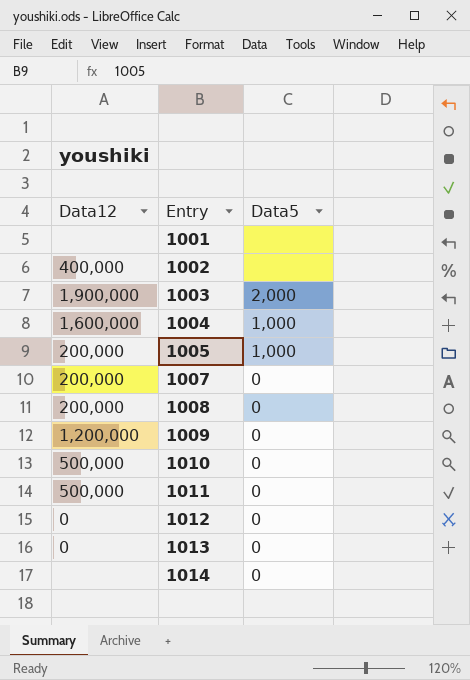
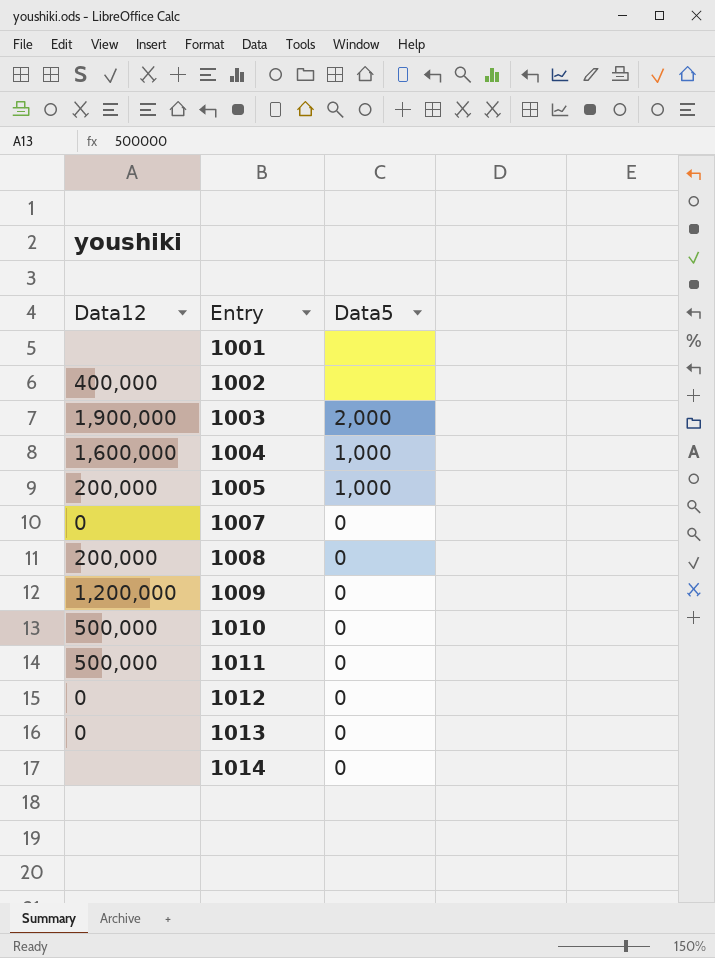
1007 | Data12: 200,000 -> 0

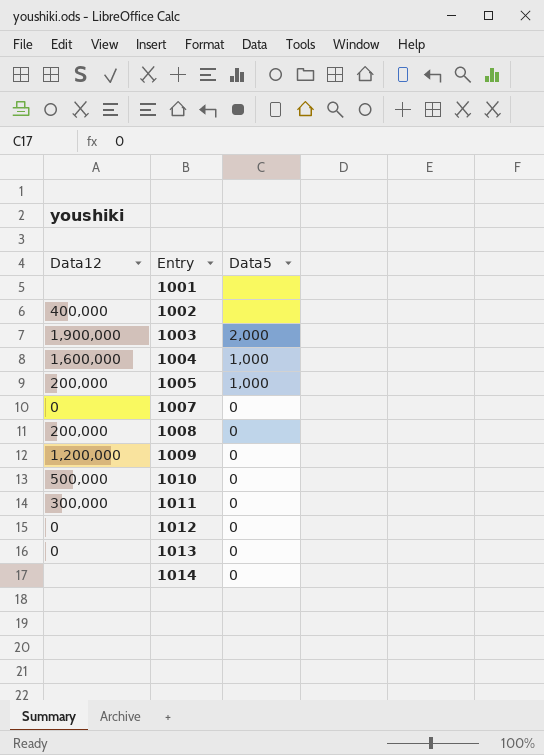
1011 | Data12: 500,000 -> 300,000

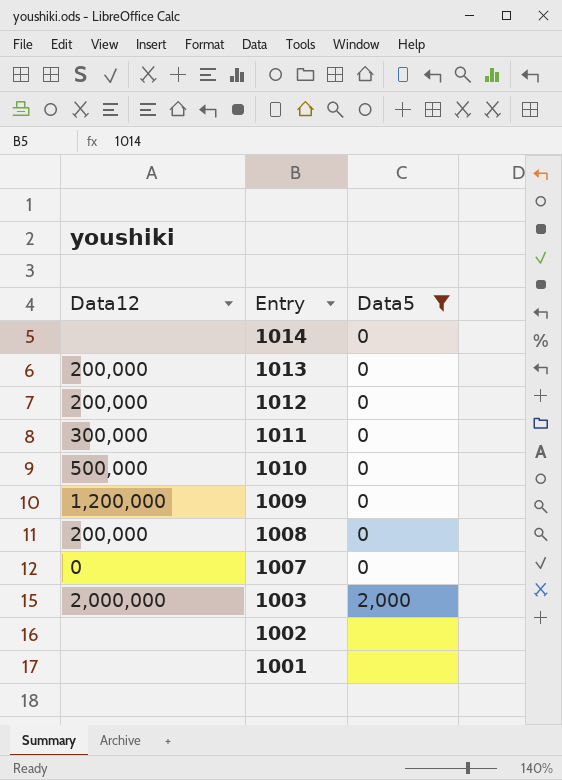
filter: none -> Data5 != 1,000
row order: Entry ascending -> Entry descending
1013 | Data12: 0 -> 200,000
1012 | Data12: 0 -> 200,000
1003 | Data12: 1,900,000 -> 2,000,000
1002 | Data12: 400,000 -> none

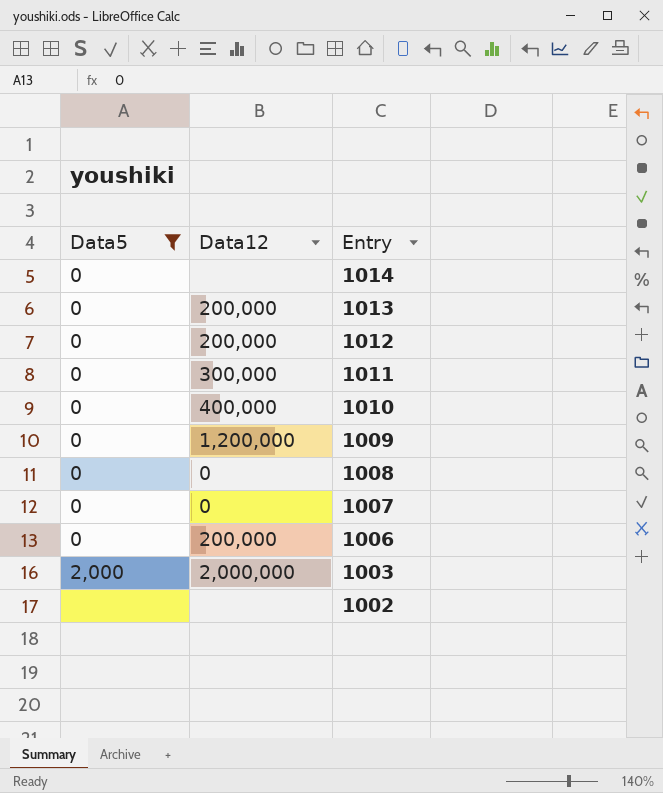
column Data5 | position: 3 -> 1
row 1001: none | none -> none
1010 | Data12: 500,000 -> 400,000
1008 | Data12: 200,000 -> 0
row 1006: none -> 0 | 200,000

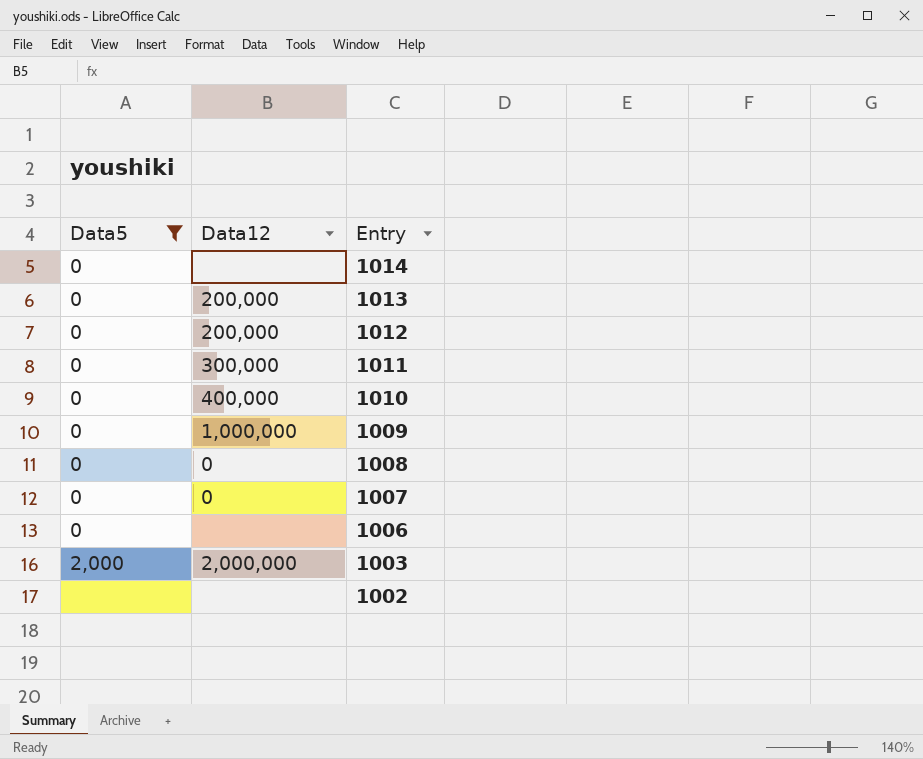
1009 | Data12: 1,200,000 -> 1,000,000
1006 | Data12: 200,000 -> none

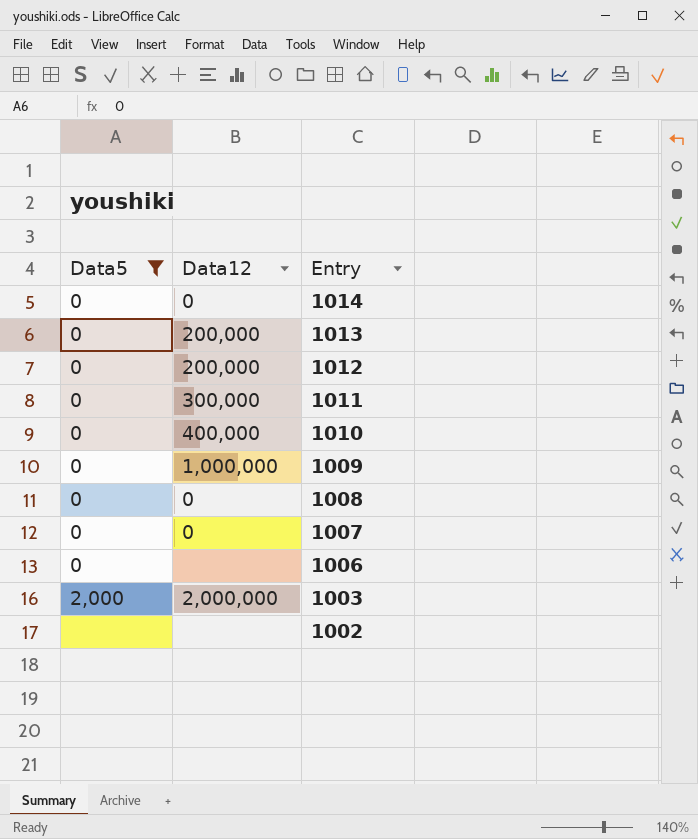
1014 | Data12: none -> 0

